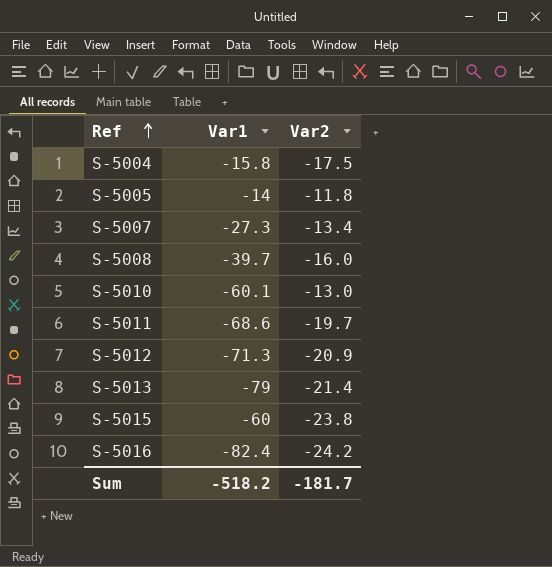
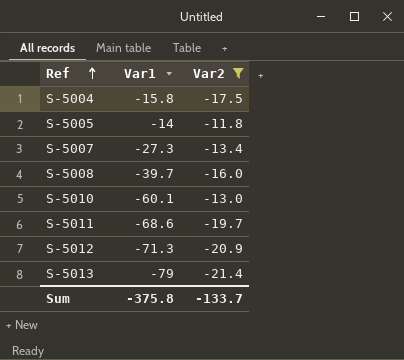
filter: none -> Var2 >= -21.4
Sum | Var1: -518.2 -> -375.8
Sum | Var2: -181.7 -> -133.7

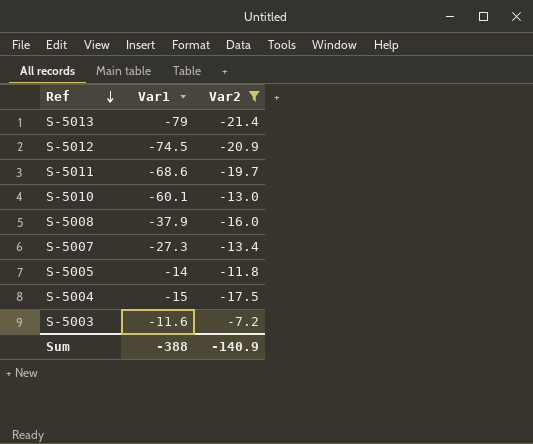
row order: Ref ascending -> Ref descending
S-5012 | Var1: -71.3 -> -74.5
S-5008 | Var1: -39.7 -> -37.9
S-5004 | Var1: -15.8 -> -15
row S-5003: none -> -11.6 | -7.2
Sum | Var1: -375.8 -> -388
Sum | Var2: -133.7 -> -140.9

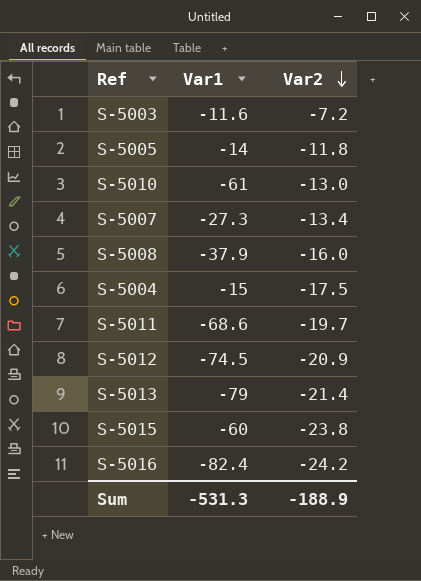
filter: Var2 >= -21.4 -> none
row order: Ref descending -> Var2 descending
S-5010 | Var1: -60.1 -> -61
Sum | Var1: -388 -> -531.3
Sum | Var2: -140.9 -> -188.9

